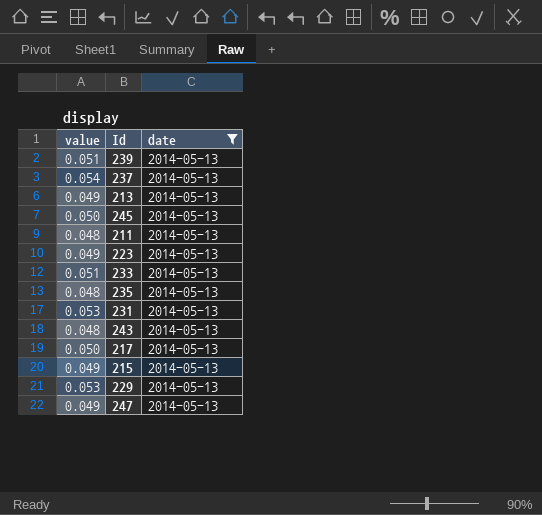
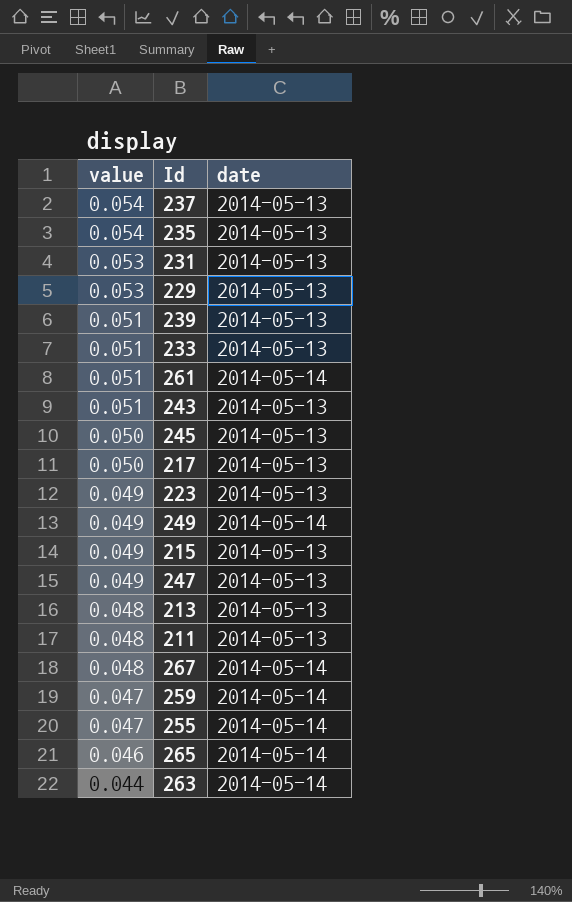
filter: date = 2014-05-13 -> none
row order: none -> value descending
235 | value: 0.048 -> 0.054
243 | value: 0.048 -> 0.051
213 | value: 0.049 -> 0.048

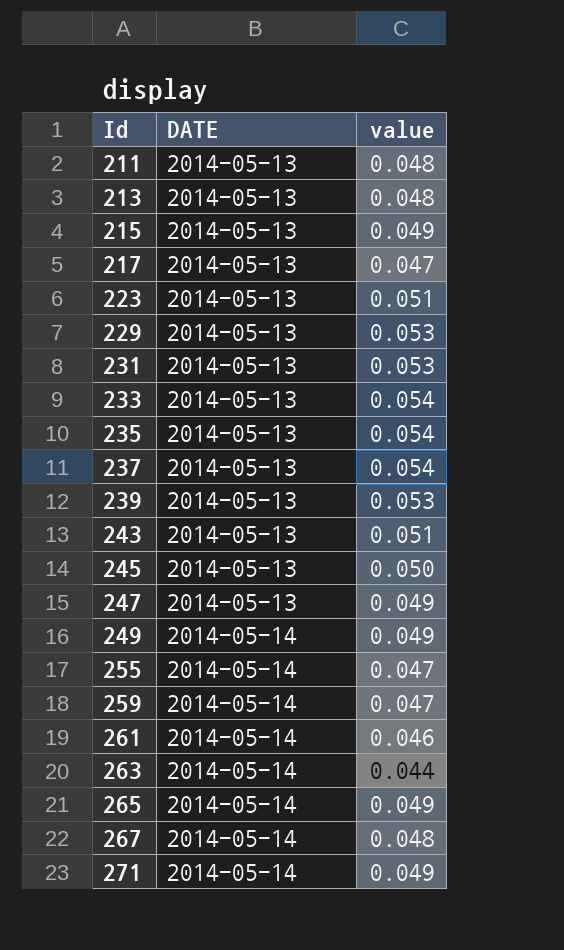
row order: value descending -> Id ascending
column name: date -> DATE
column value | position: 1 -> 3
217 | value: 0.050 -> 0.047
223 | value: 0.049 -> 0.051
233 | value: 0.051 -> 0.054
239 | value: 0.051 -> 0.053
261 | value: 0.051 -> 0.046
265 | value: 0.046 -> 0.049
row 271: none -> 2014-05-14 | 0.049

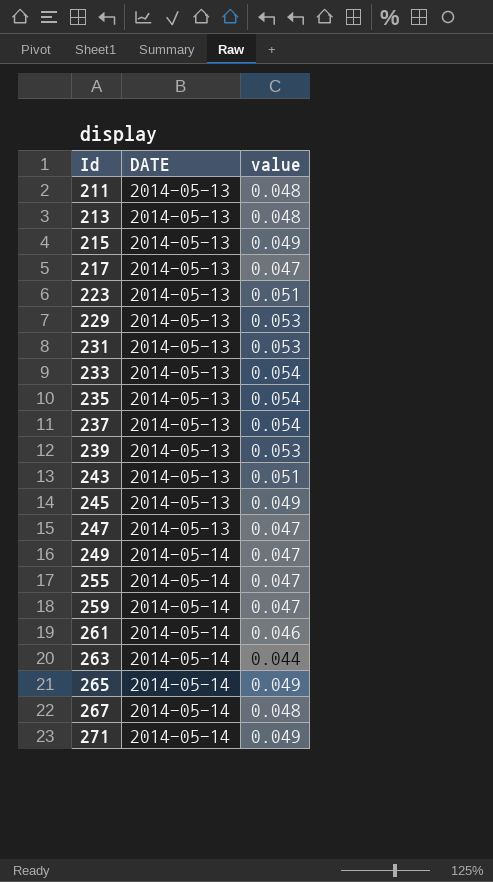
245 | value: 0.050 -> 0.049
247 | value: 0.049 -> 0.047
249 | value: 0.049 -> 0.047

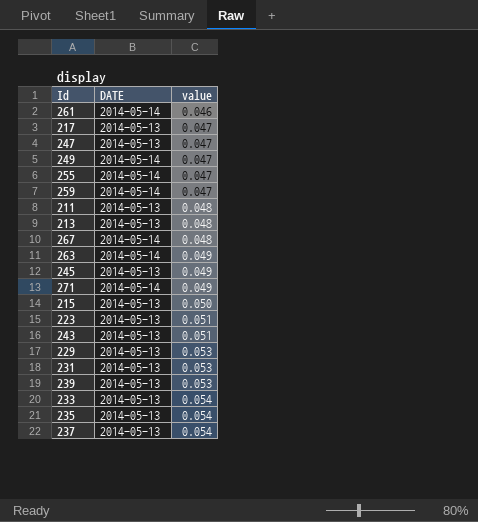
row order: Id ascending -> value ascending
row 265: 2014-05-14 | 0.049 -> none
263 | value: 0.044 -> 0.049
215 | value: 0.049 -> 0.050

